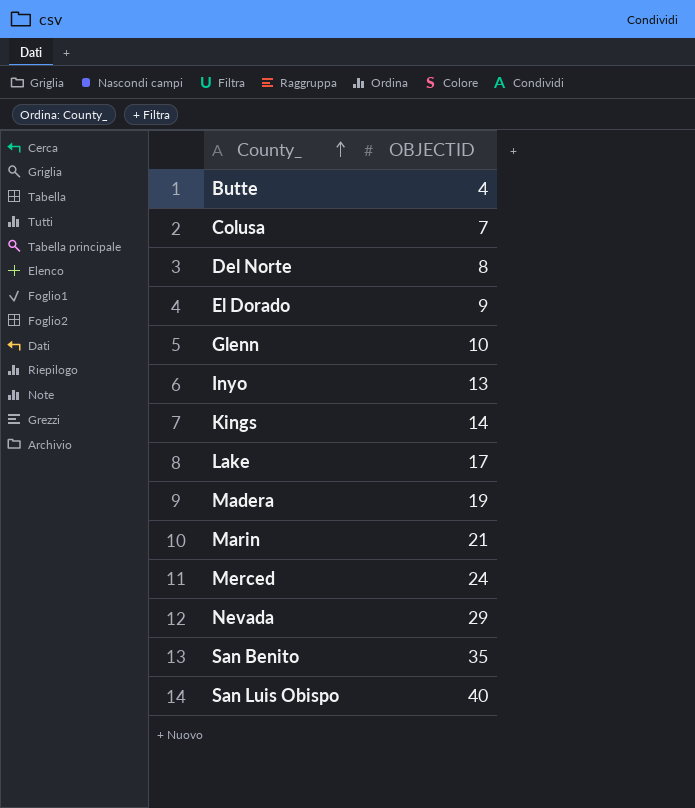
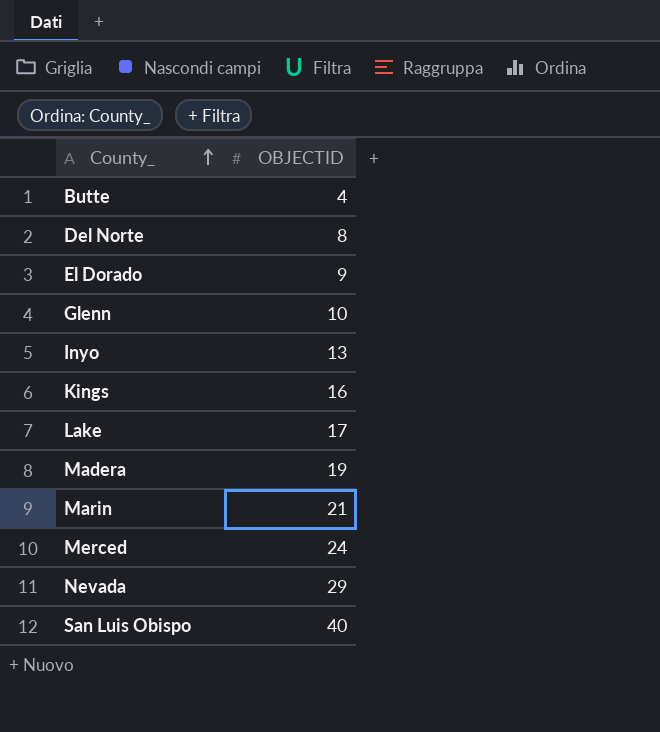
row Colusa: 7 -> none
row San Benito: 35 -> none
Kings | OBJECTID: 14 -> 16

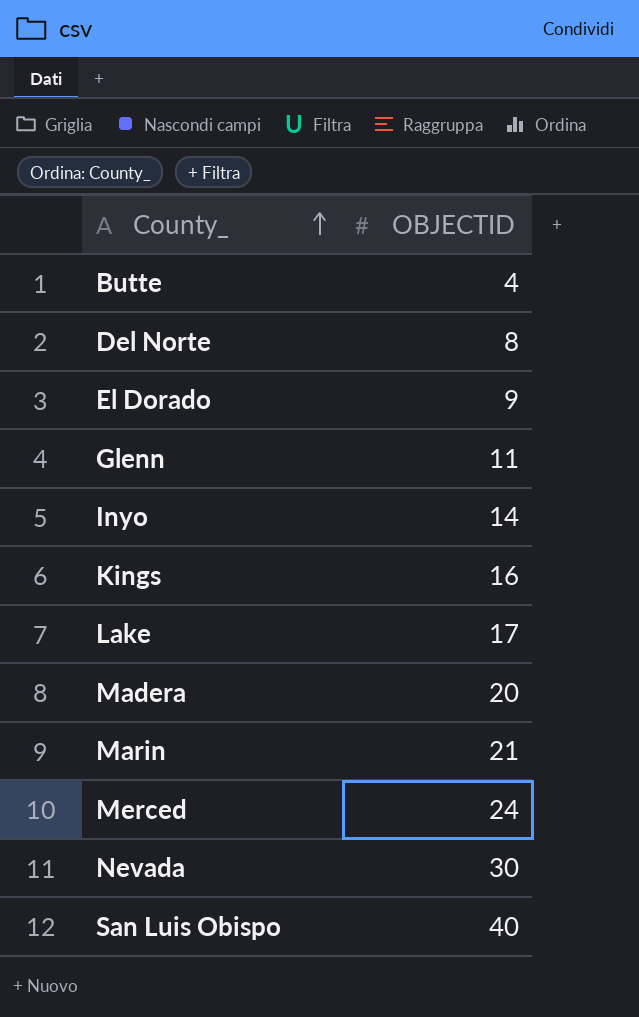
Glenn | OBJECTID: 10 -> 11
Inyo | OBJECTID: 13 -> 14
Madera | OBJECTID: 19 -> 20
Nevada | OBJECTID: 29 -> 30

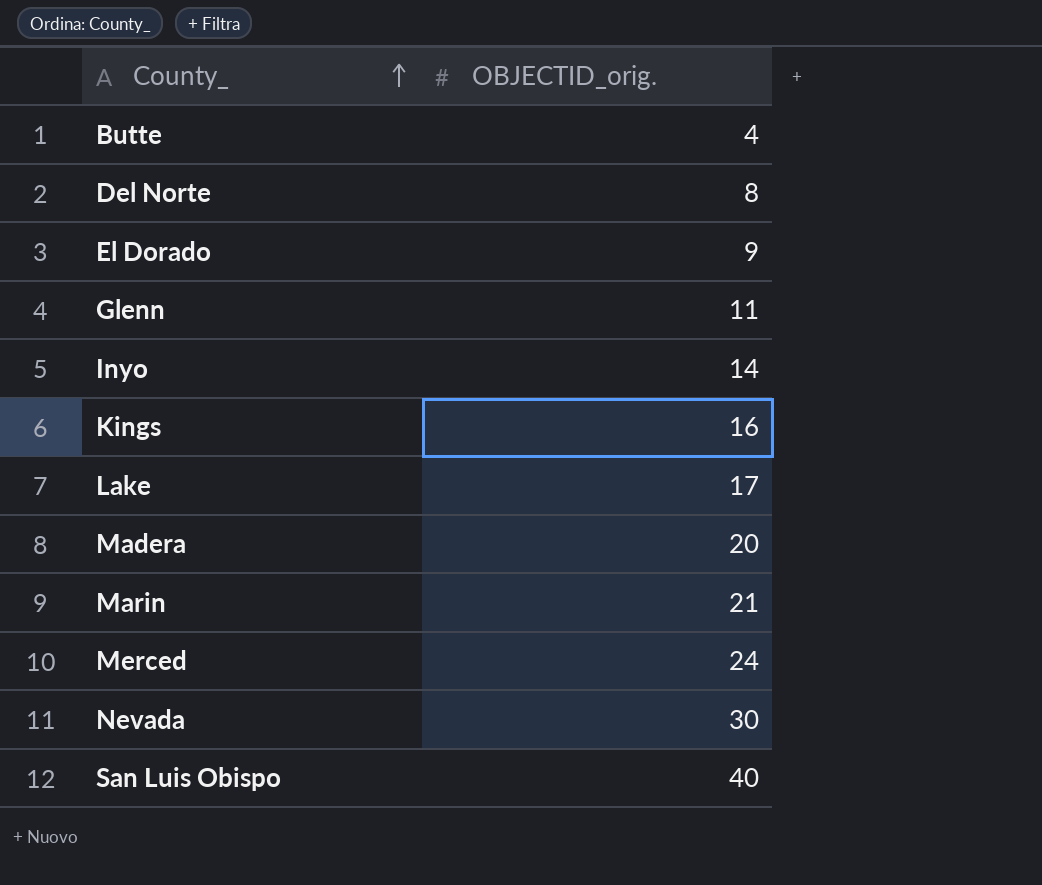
column name: OBJECTID -> OBJECTID_orig.

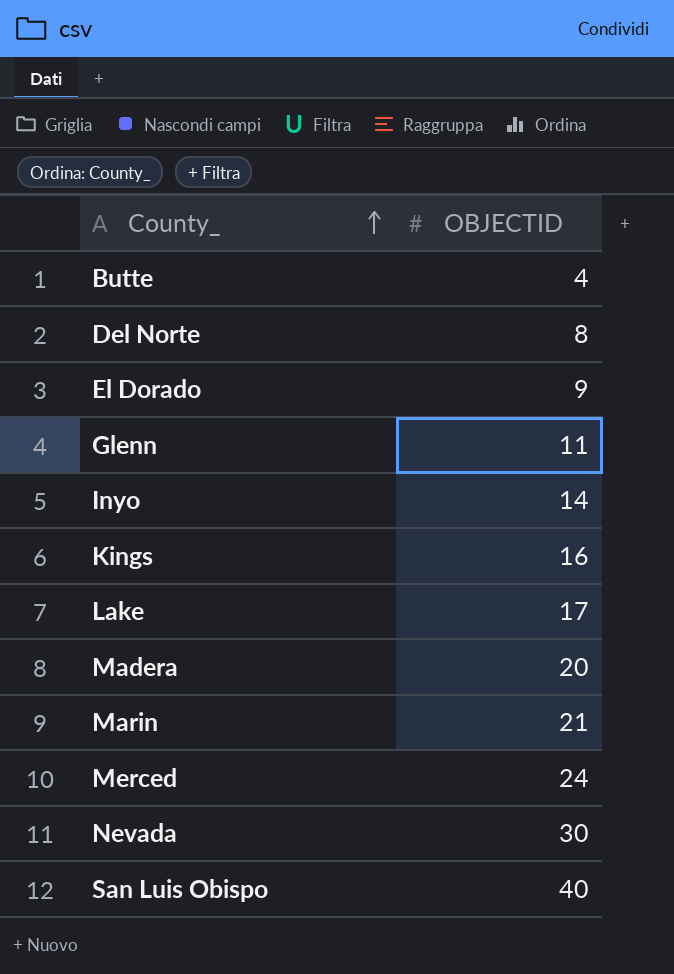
column name: OBJECTID_orig. -> OBJECTID

